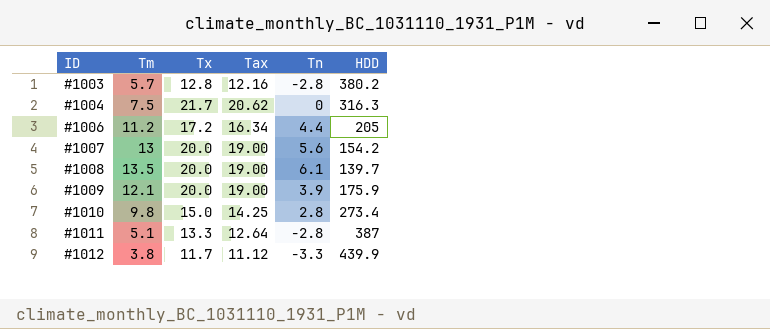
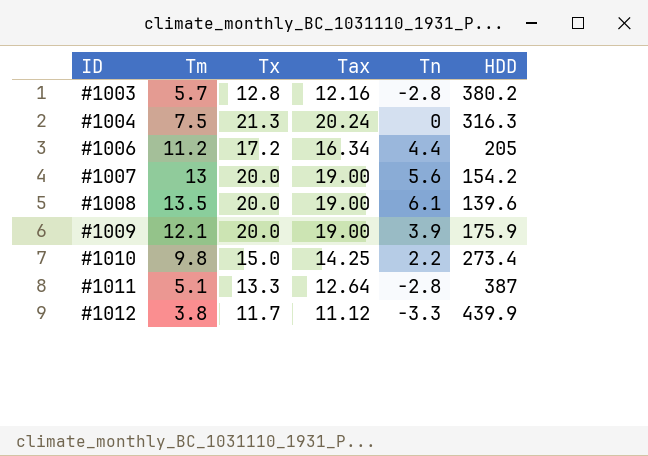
#1004 | Tx: 21.7 -> 21.3
#1004 | Tax: 20.62 -> 20.24
#1008 | HDD: 139.7 -> 139.6
#1010 | Tn: 2.8 -> 2.2

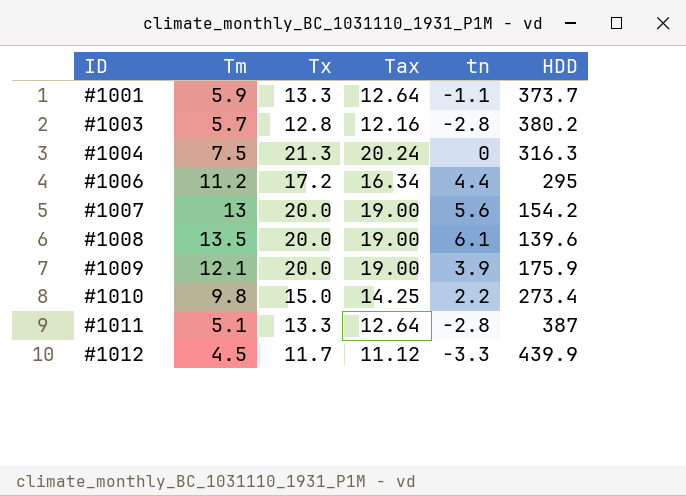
column name: Tn -> tn
row #1001: none -> 5.9 | 13.3 | 12.64 | -1.1 | 373.7
#1006 | HDD: 205 -> 295
#1012 | Tm: 3.8 -> 4.5

